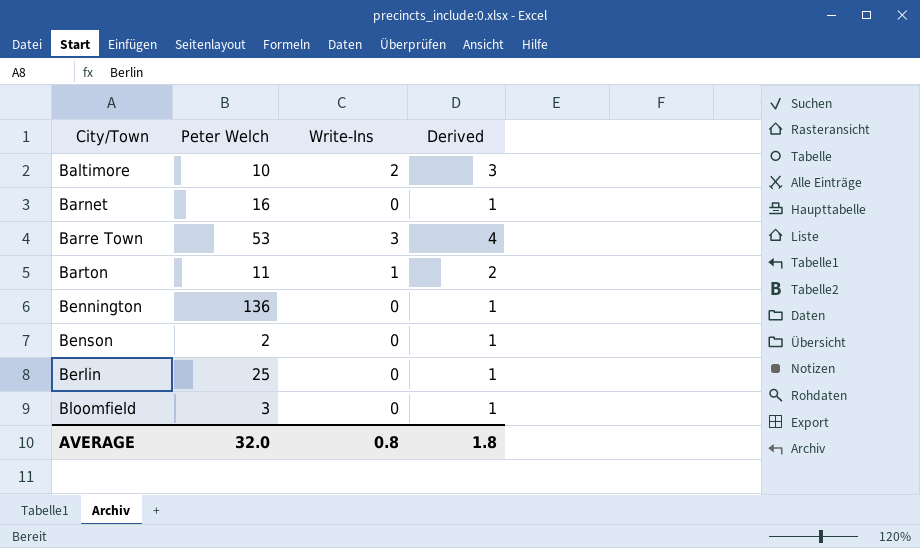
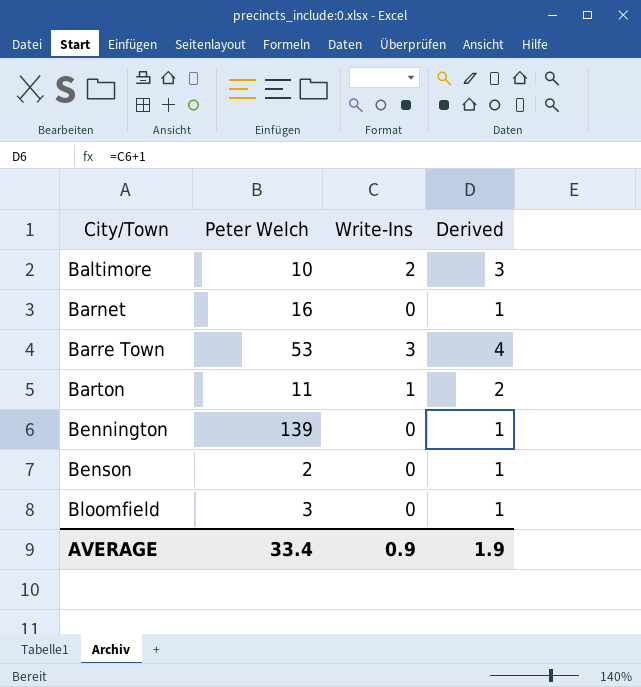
row Berlin: 25 | 0 | 1 -> none
Bennington | Peter Welch: 136 -> 139
AVERAGE | Peter Welch: 32.0 -> 33.4
AVERAGE | Write-Ins: 0.8 -> 0.9
AVERAGE | Derived: 1.8 -> 1.9

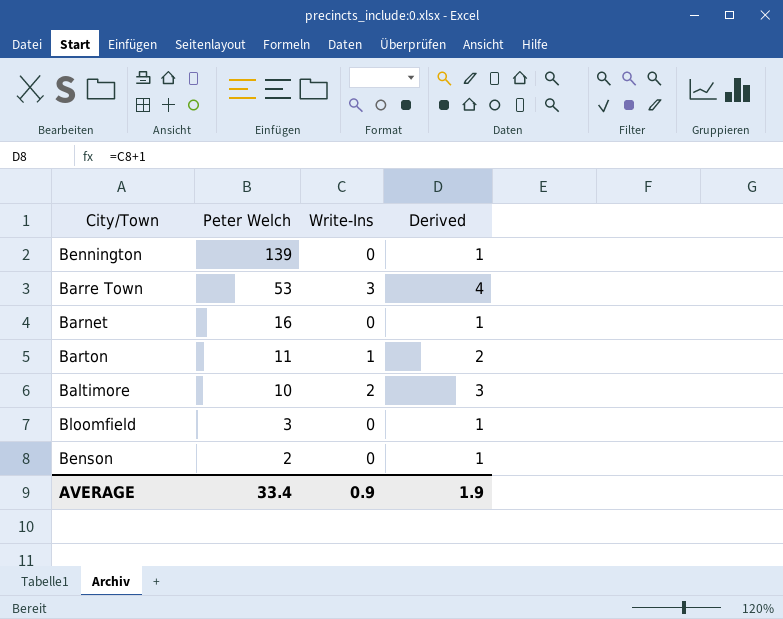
row order: City/Town ascending -> Peter Welch descending

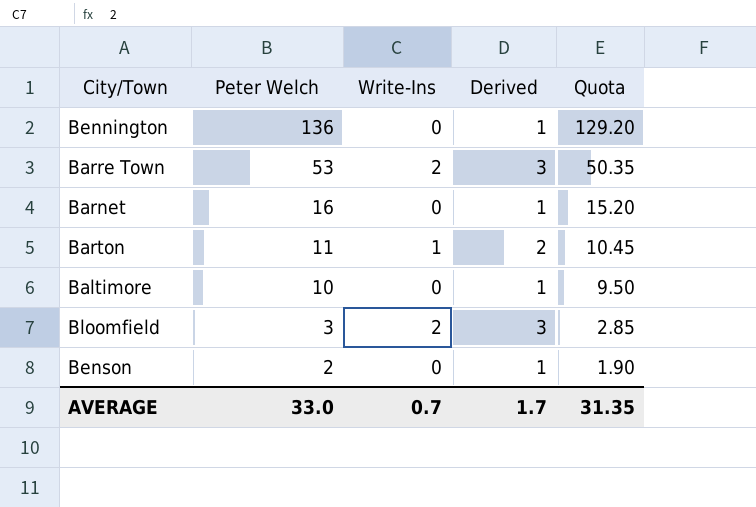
column Quota | formula: none -> [Peter Welch] * 0.95
Bennington | Peter Welch: 139 -> 136
Barre Town | Write-Ins: 3 -> 2
Barre Town | Derived: 4 -> 3
Baltimore | Write-Ins: 2 -> 0
Baltimore | Derived: 3 -> 1
Bloomfield | Write-Ins: 0 -> 2
Bloomfield | Derived: 1 -> 3
AVERAGE | Peter Welch: 33.4 -> 33.0
AVERAGE | Write-Ins: 0.9 -> 0.7
AVERAGE | Derived: 1.9 -> 1.7

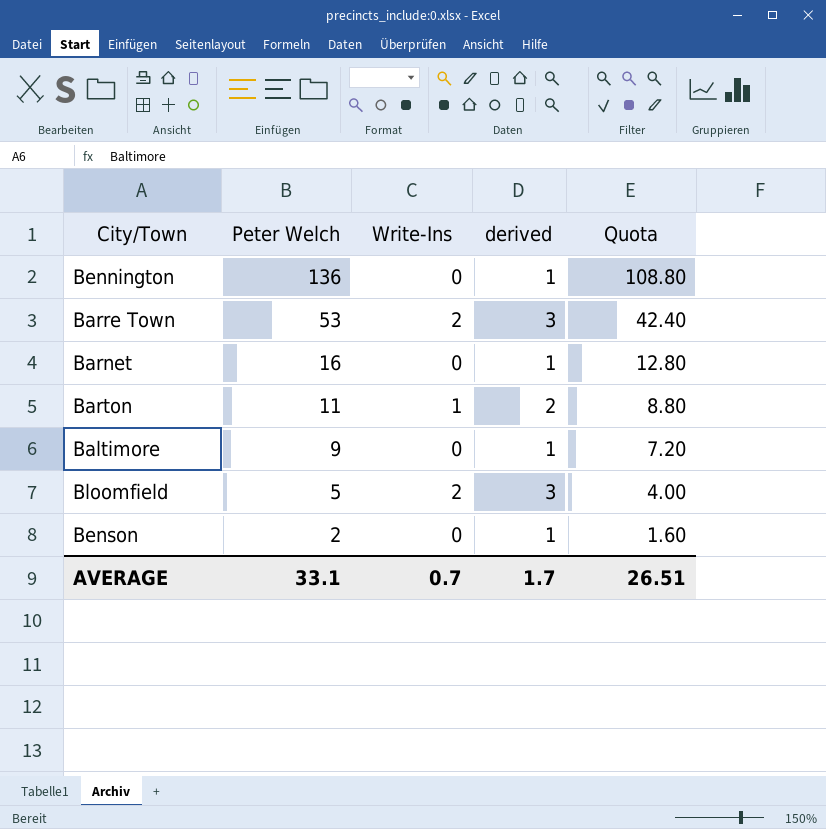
column name: Derived -> derived
column Quota | formula: [Peter Welch] * 0.95 -> [Peter Welch] * 0.8
Baltimore | Peter Welch: 10 -> 9
Bloomfield | Peter Welch: 3 -> 5
AVERAGE | Peter Welch: 33.0 -> 33.1
AVERAGE | Quota: 31.35 -> 26.51

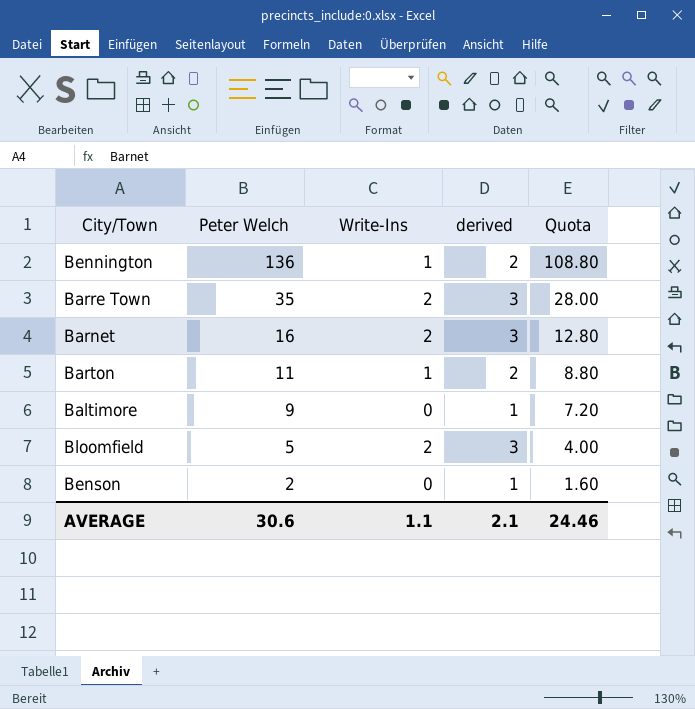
Bennington | Write-Ins: 0 -> 1
Bennington | derived: 1 -> 2
Barre Town | Peter Welch: 53 -> 35
Barre Town | Quota: 42.40 -> 28.00
Barnet | Write-Ins: 0 -> 2
Barnet | derived: 1 -> 3
AVERAGE | Peter Welch: 33.1 -> 30.6
AVERAGE | Write-Ins: 0.7 -> 1.1
AVERAGE | derived: 1.7 -> 2.1
AVERAGE | Quota: 26.51 -> 24.46

